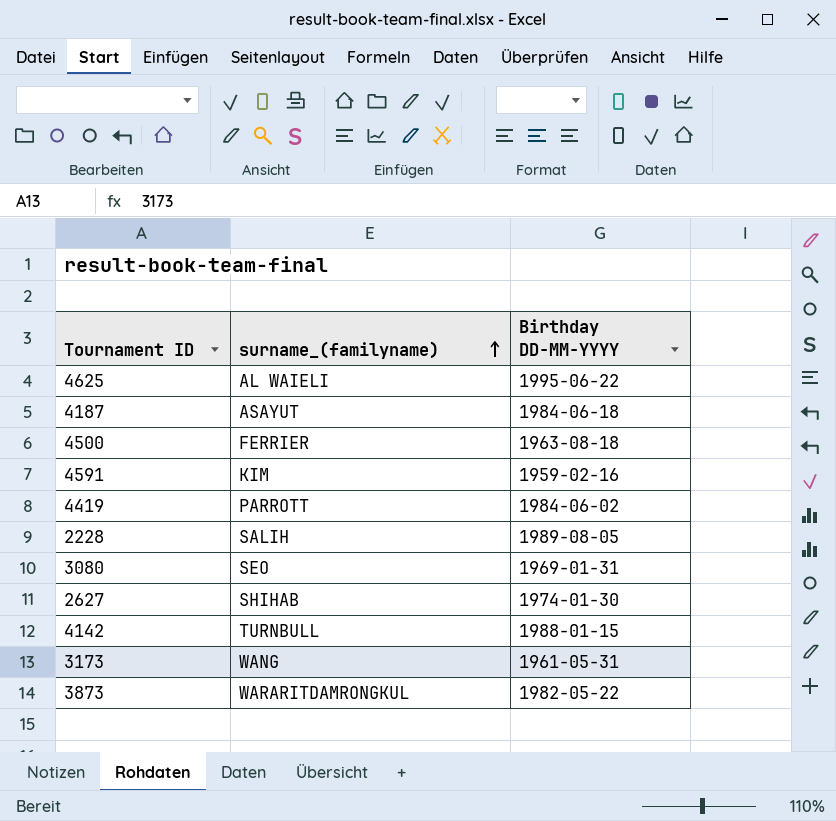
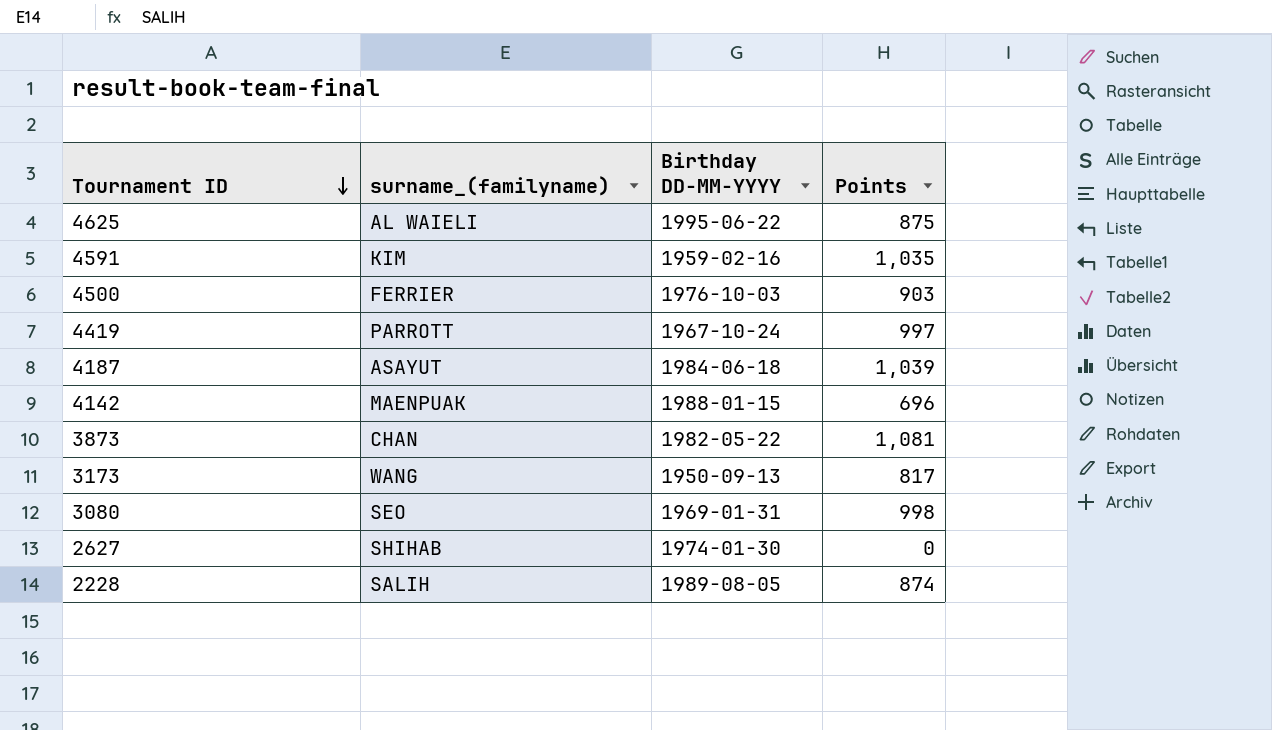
row order: surname_(familyname) ascending -> Tournament ID descending
column Points | position: none -> 4
4500 | Birthday DD-MM-YYYY: 1963-08-18 -> 1976-10-03
4419 | Birthday DD-MM-YYYY: 1984-06-02 -> 1967-10-24
4142 | surname_(familyname): TURNBULL -> MAENPUAK
3873 | surname_(familyname): WARARITDAMRONGKUL -> CHAN
3173 | Birthday DD-MM-YYYY: 1961-05-31 -> 1950-09-13

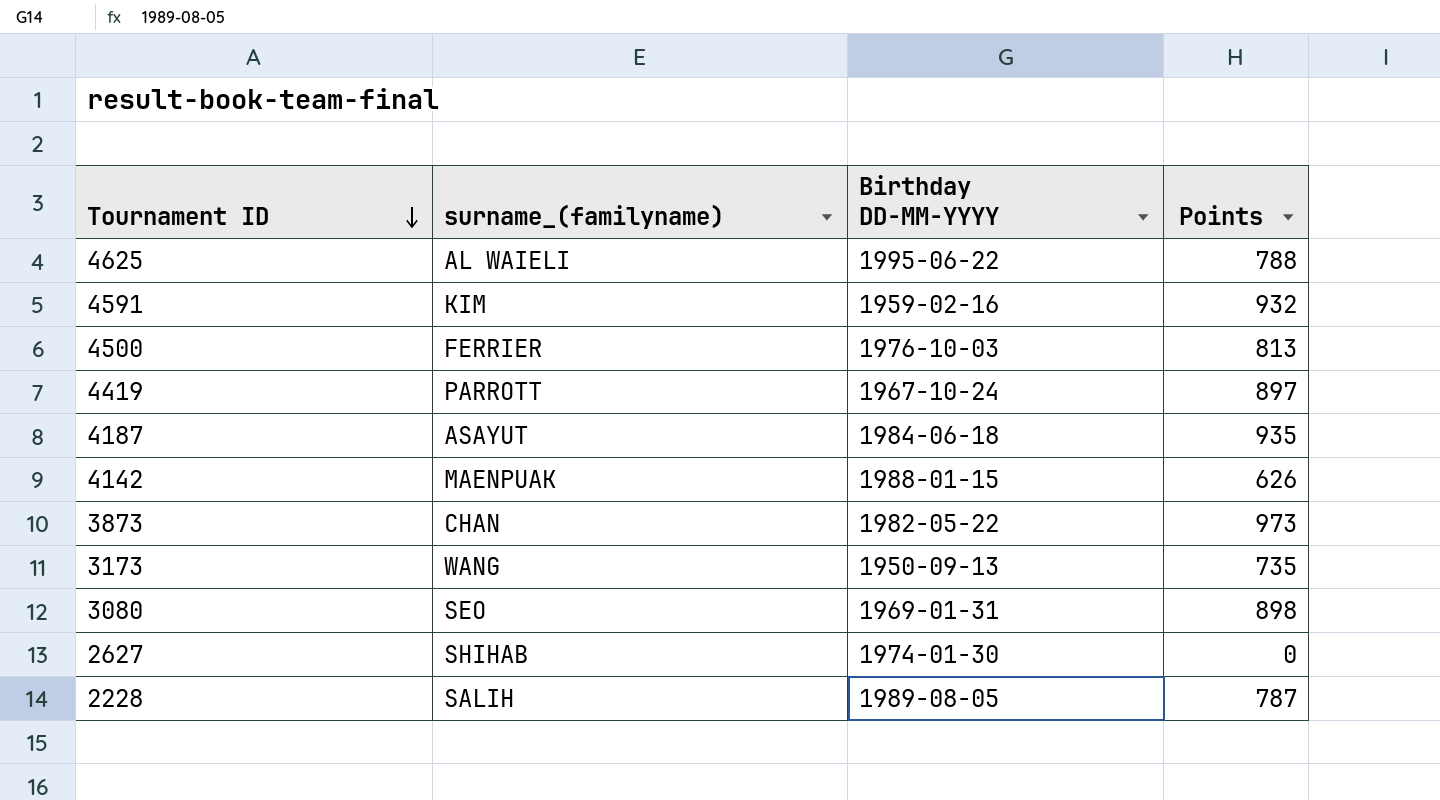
4625 | Points: 875 -> 788
4591 | Points: 1,035 -> 932
4500 | Points: 903 -> 813
4419 | Points: 997 -> 897
4187 | Points: 1,039 -> 935
4142 | Points: 696 -> 626
3873 | Points: 1,081 -> 973
3173 | Points: 817 -> 735
3080 | Points: 998 -> 898
2228 | Points: 874 -> 787

